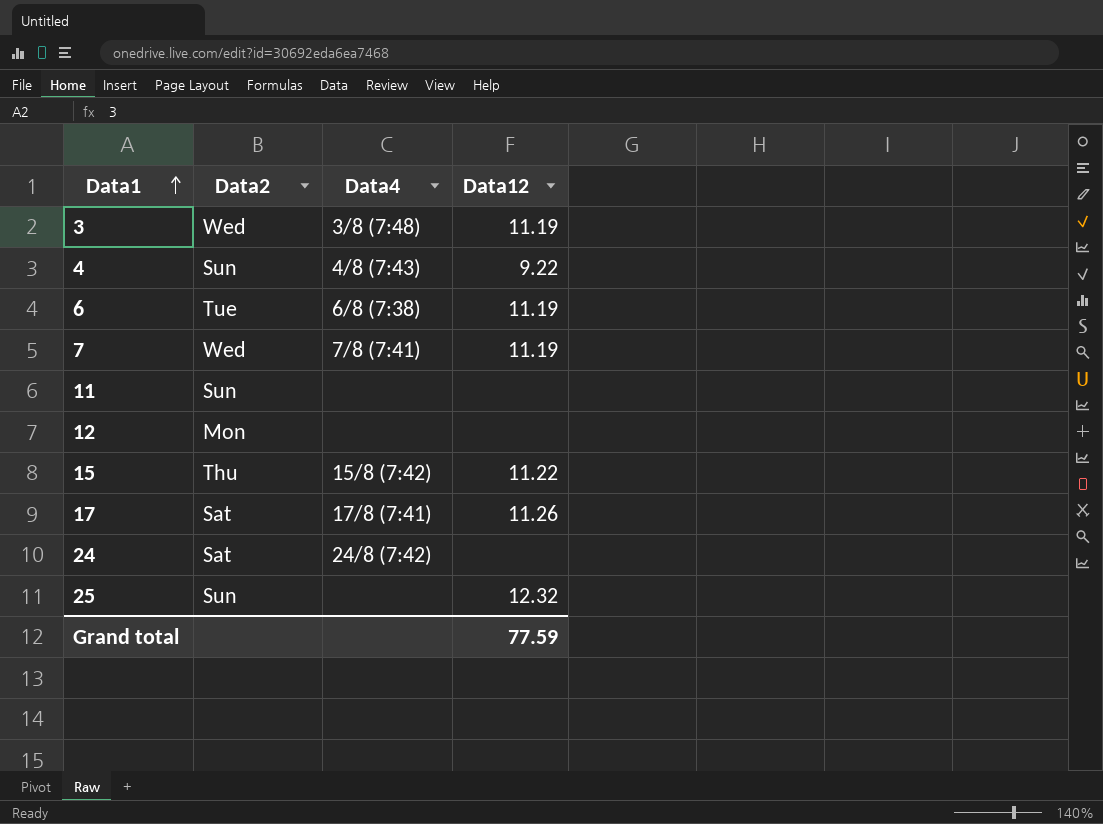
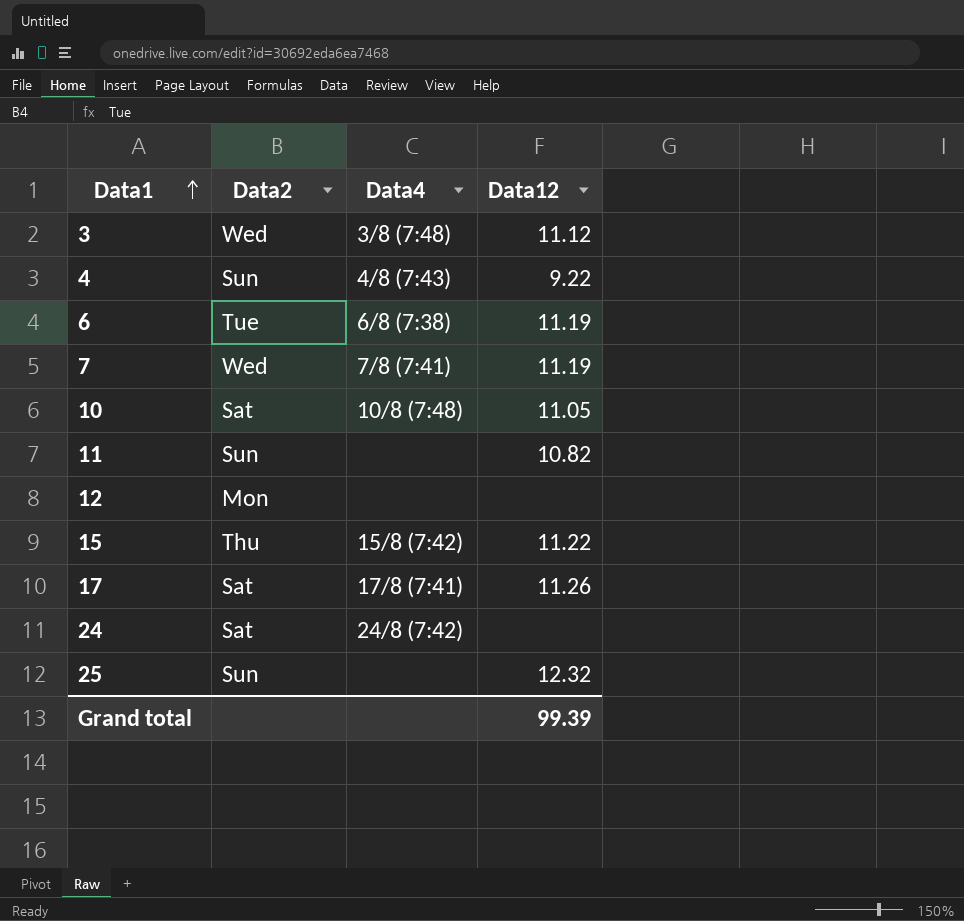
3 | Data12: 11.19 -> 11.12
row 10: none -> Sat | 10/8 (7:48) | 11.05
11 | Data12: none -> 10.82
Grand total | Data12: 77.59 -> 99.39

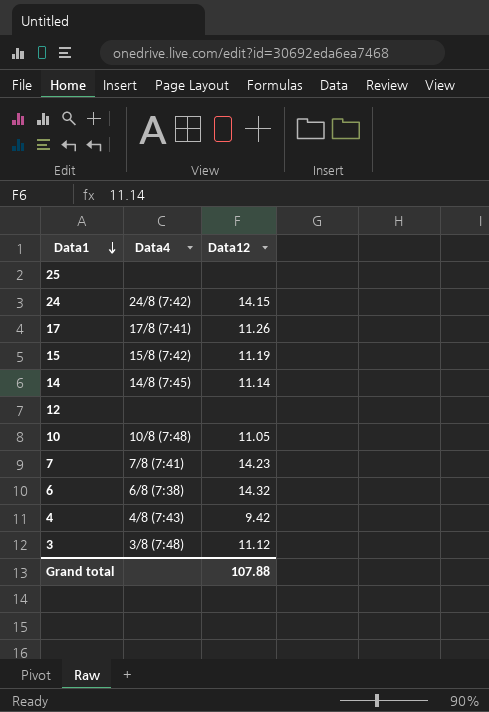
row order: Data1 ascending -> Data1 descending
column Data2 | position: 2 -> none
row 11: Sun | none | 10.82 -> none
25 | Data12: 12.32 -> none
24 | Data12: none -> 14.15
15 | Data12: 11.22 -> 11.19
row 14: none -> 14/8 (7:45) | 11.14
7 | Data12: 11.19 -> 14.23
6 | Data12: 11.19 -> 14.32
4 | Data12: 9.22 -> 9.42
Grand total | Data12: 99.39 -> 107.88

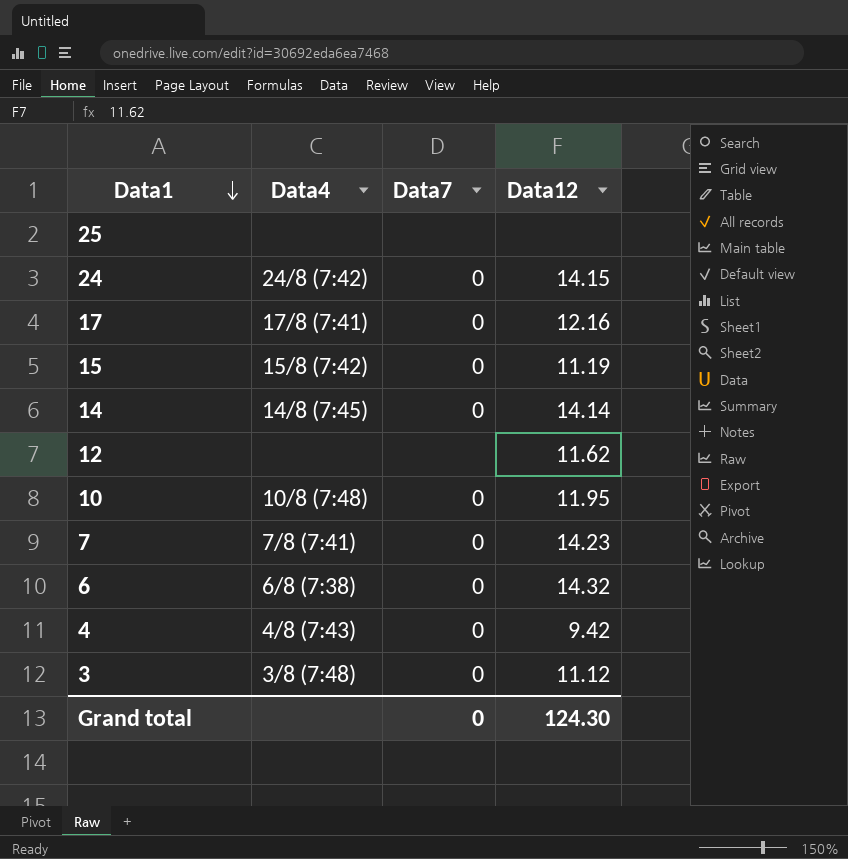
column Data7 | position: none -> 3
17 | Data12: 11.26 -> 12.16
14 | Data12: 11.14 -> 14.14
12 | Data12: none -> 11.62
10 | Data12: 11.05 -> 11.95
Grand total | Data12: 107.88 -> 124.30

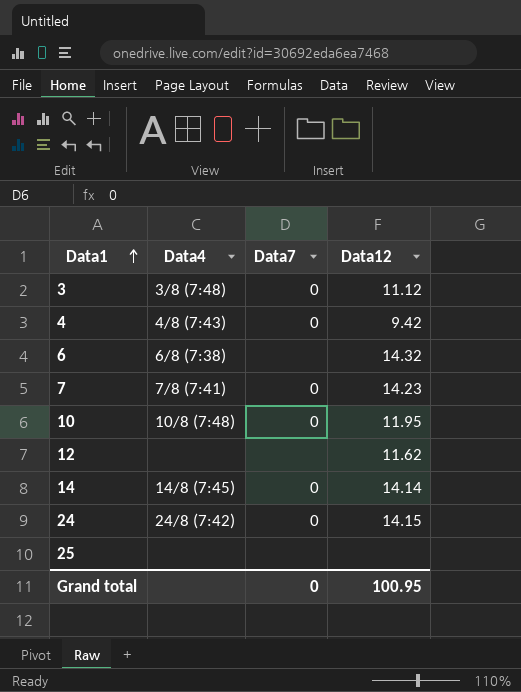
row order: Data1 descending -> Data1 ascending
row 17: 17/8 (7:41) | 0 | 12.16 -> none
row 15: 15/8 (7:42) | 0 | 11.19 -> none
6 | Data7: 0 -> none
Grand total | Data12: 124.30 -> 100.95

